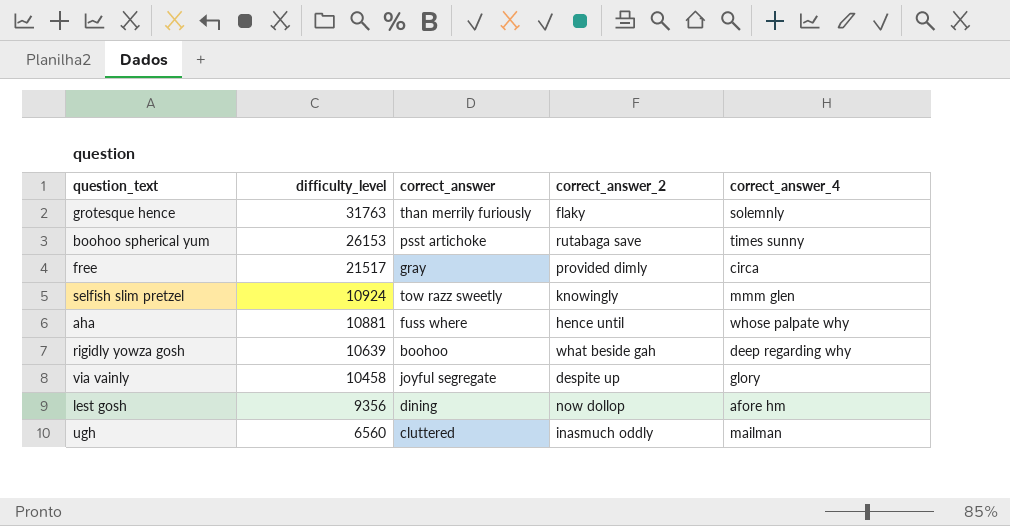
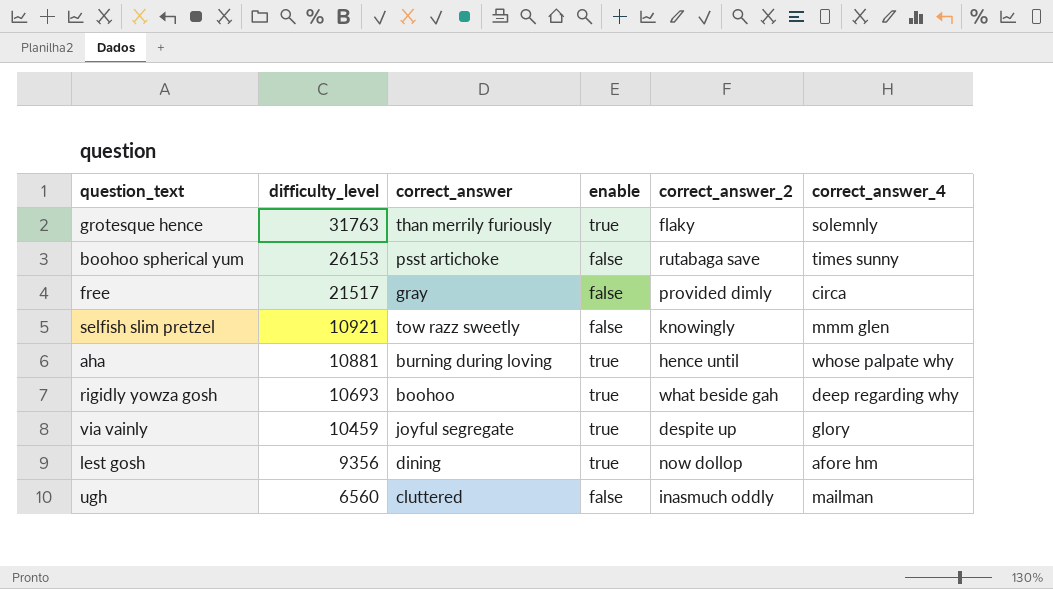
column enable | position: none -> 4
selfish slim pretzel | difficulty_level: 10924 -> 10921
aha | correct_answer: fuss where -> burning during loving
rigidly yowza gosh | difficulty_level: 10639 -> 10693
via vainly | difficulty_level: 10458 -> 10459

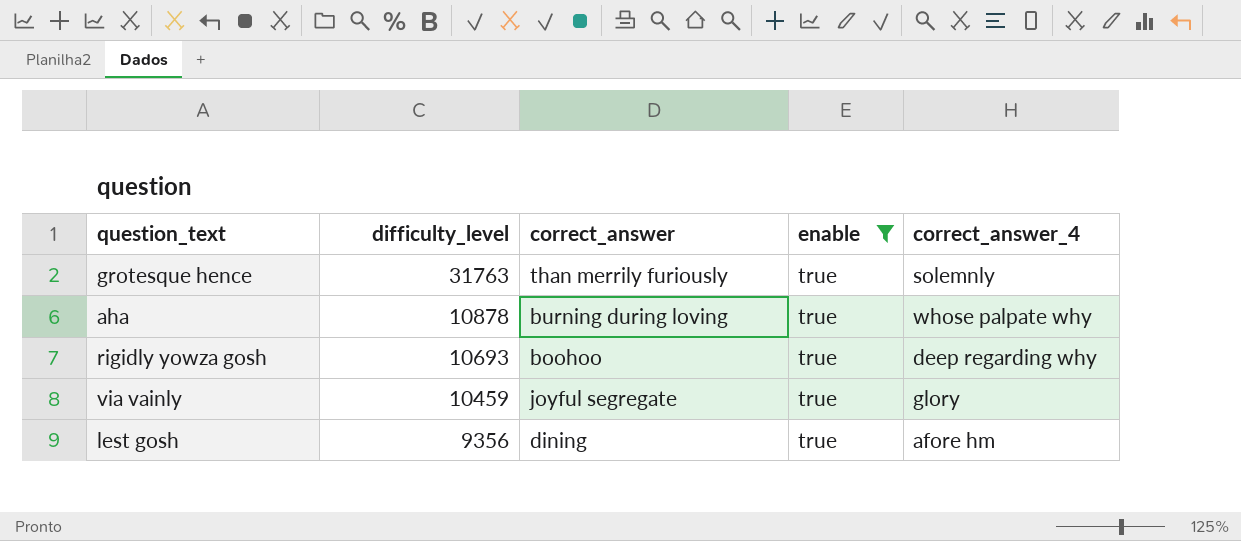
filter: none -> enable = true
column correct_answer_2 | position: 5 -> none
aha | difficulty_level: 10881 -> 10878

